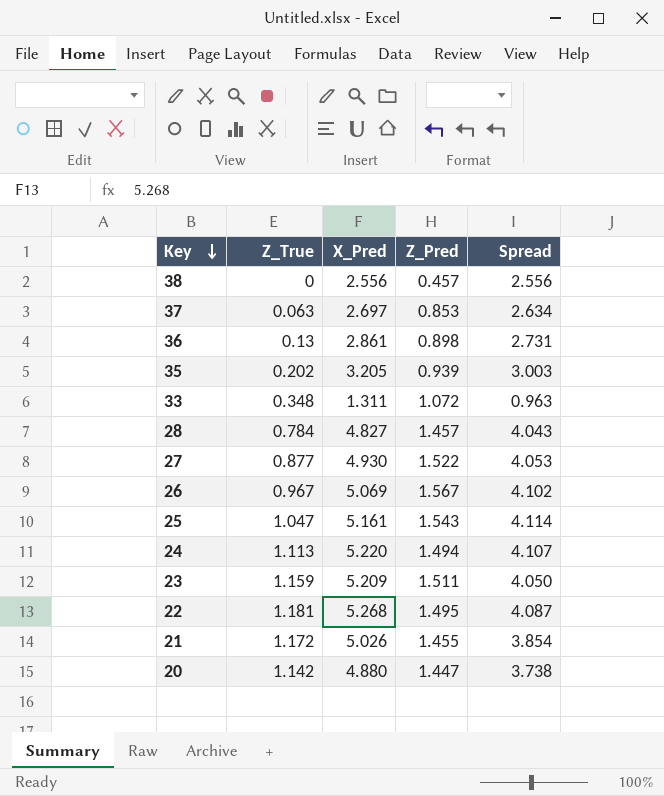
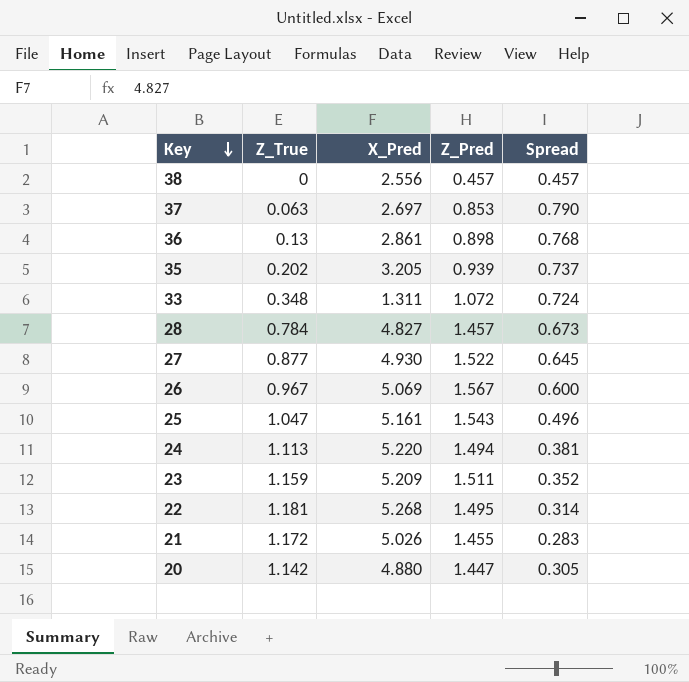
column Spread | formula: [X_Pred] - [Z_True] -> [Z_Pred] - [Z_True]

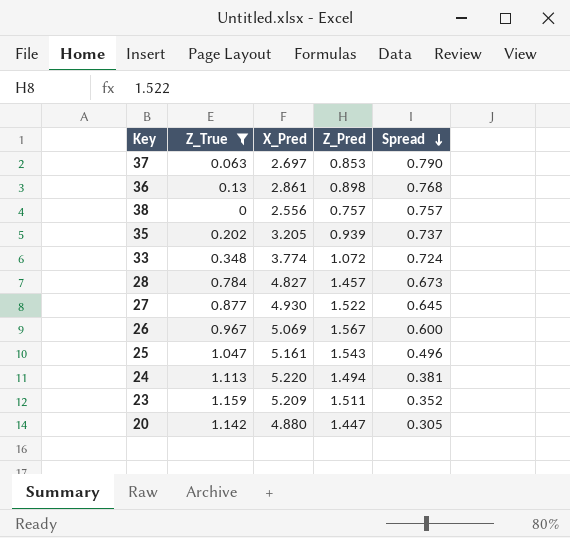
filter: none -> Z_True <= 1.159
row order: Key descending -> Spread descending
38 | Z_Pred: 0.457 -> 0.757
38 | Spread: 0.457 -> 0.757
33 | X_Pred: 1.311 -> 3.774

